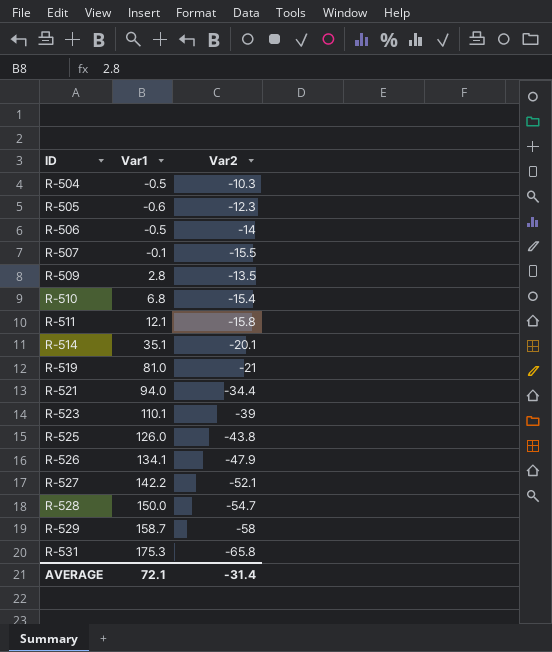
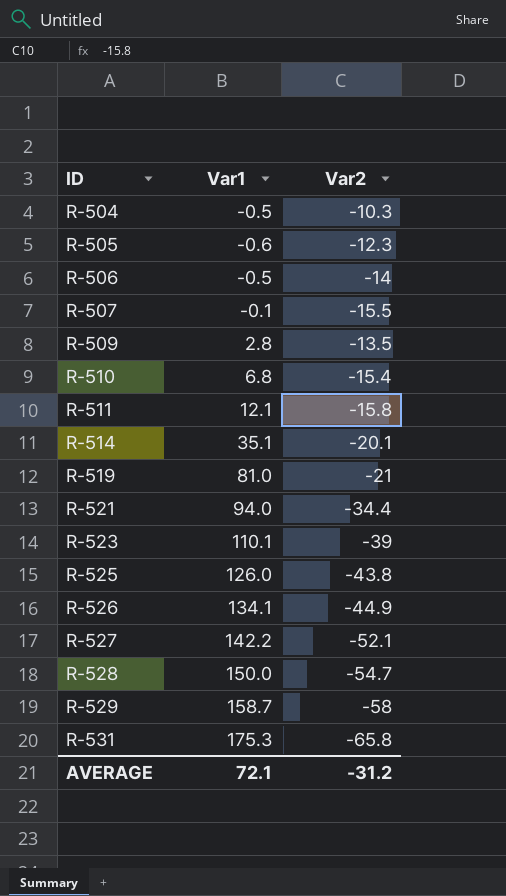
R-526 | Var2: -47.9 -> -44.9
AVERAGE | Var2: -31.4 -> -31.2

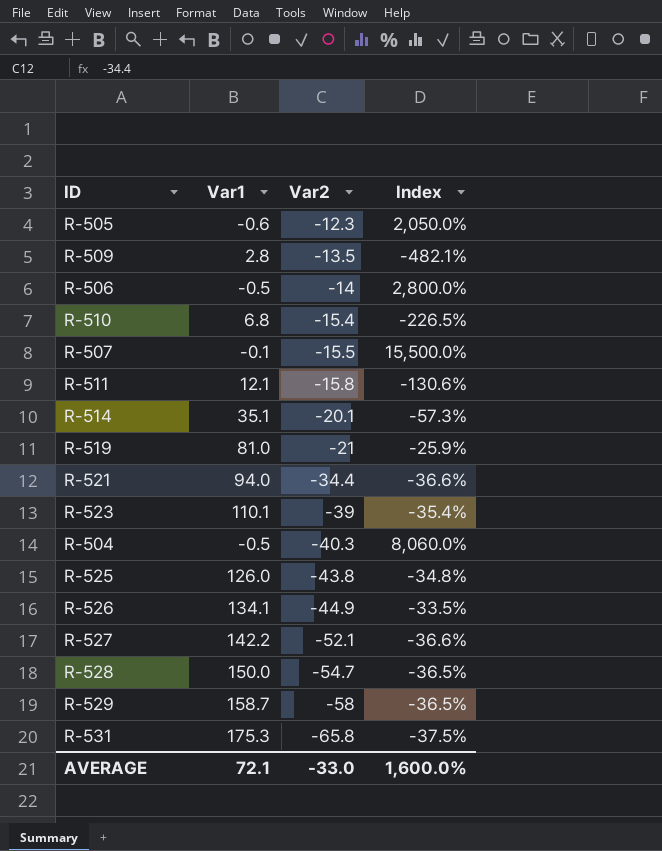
row order: ID ascending -> Var2 descending
column Index | formula: none -> [Var2] / [Var1]
R-504 | Var2: -10.3 -> -40.3
AVERAGE | Var2: -31.2 -> -33.0

